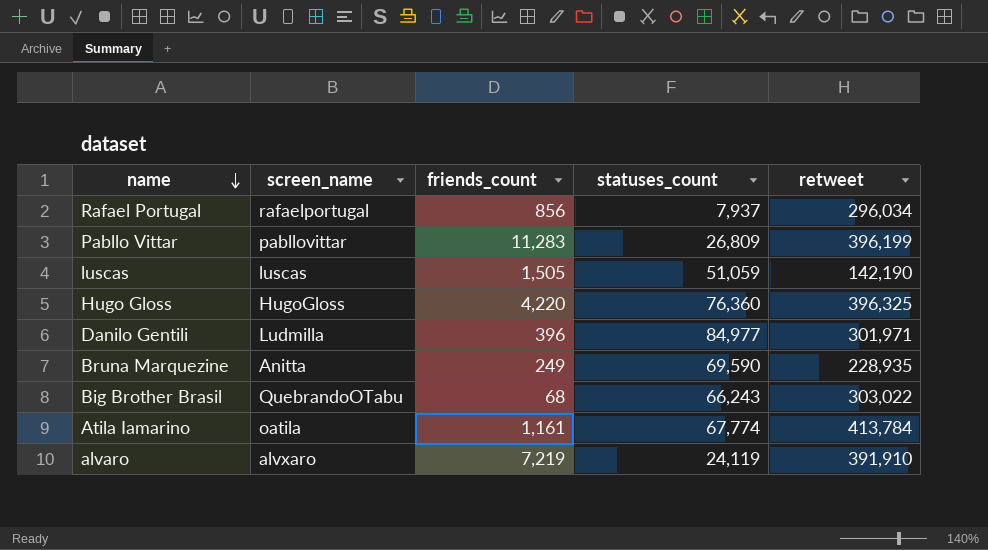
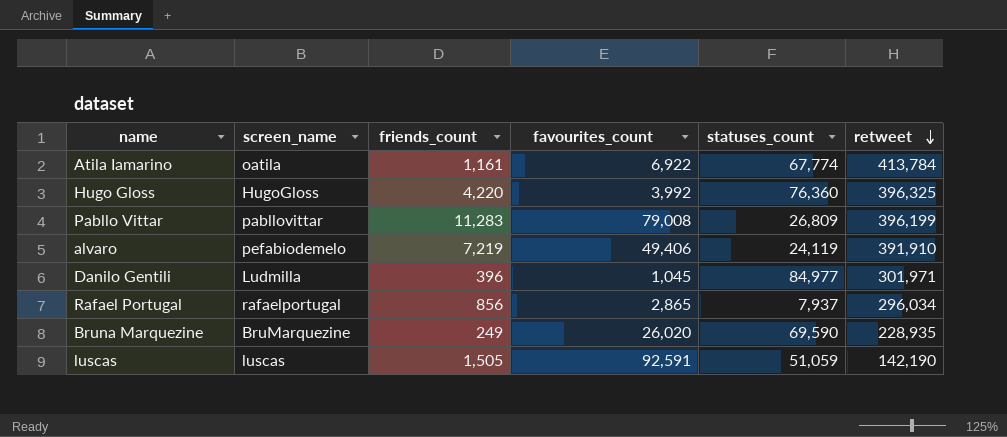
row order: name descending -> retweet descending
column favourites_count | position: none -> 4
row Big Brother Brasil: QuebrandoOTabu | 68 | 66,243 | 303,022 -> none
alvaro | screen_name: alvxaro -> pefabiodemelo
Bruna Marquezine | screen_name: Anitta -> BruMarquezine

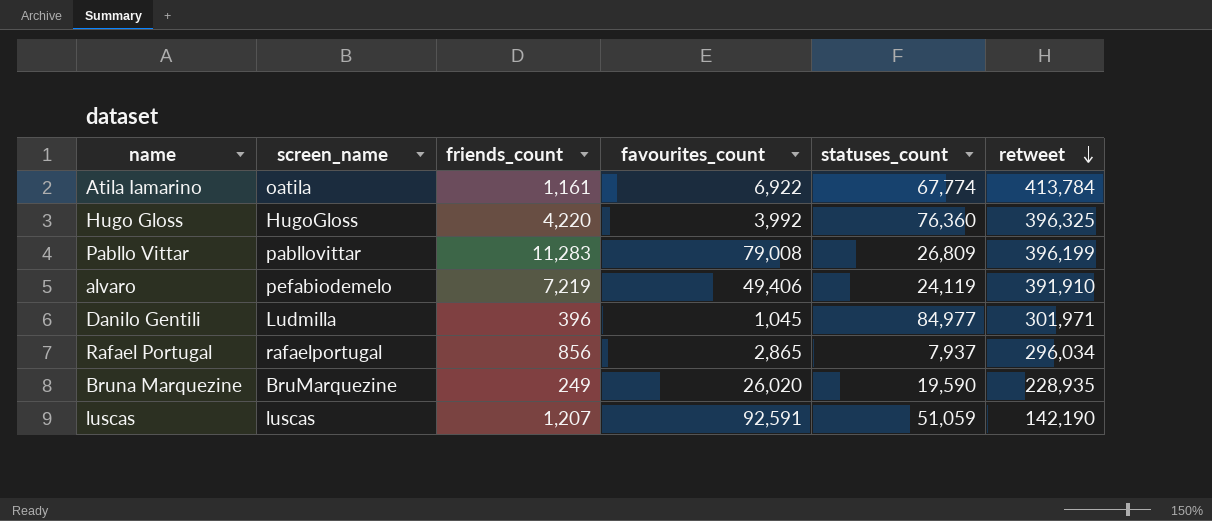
Bruna Marquezine | statuses_count: 69,590 -> 19,590
luscas | friends_count: 1,505 -> 1,207

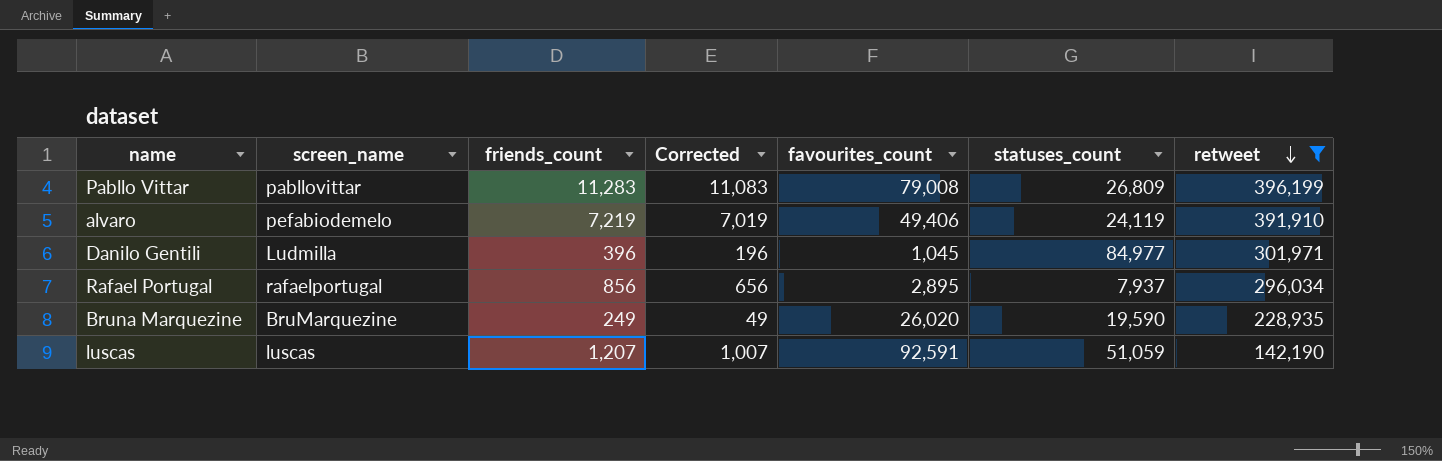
filter: none -> retweet <= 396,199
column Corrected | formula: none -> [friends_count] - 200
Rafael Portugal | favourites_count: 2,865 -> 2,895

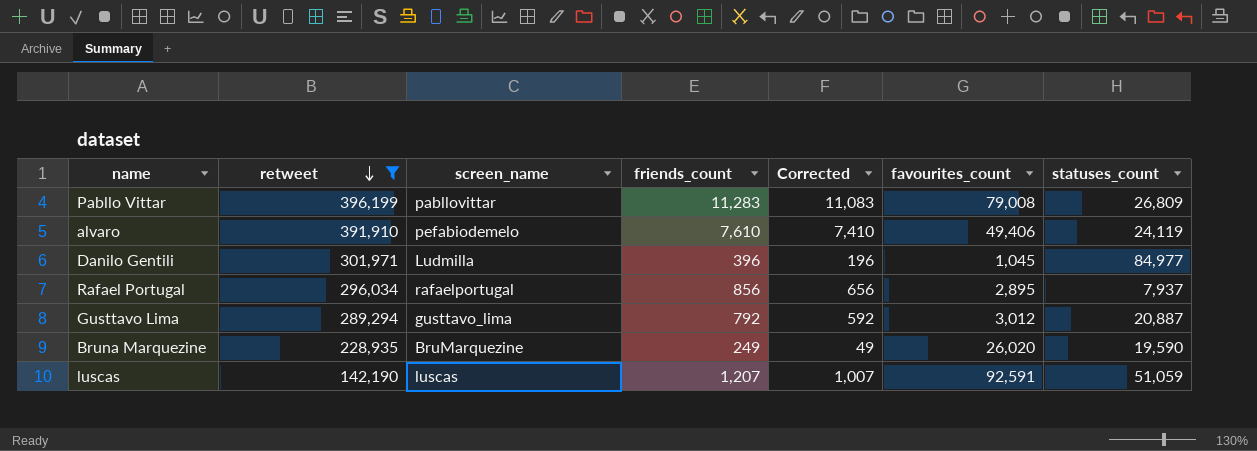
column retweet | position: 7 -> 2
alvaro | friends_count: 7,219 -> 7,610
alvaro | Corrected: 7,019 -> 7,410
row Gusttavo Lima: none -> 289,294 | gusttavo_lima | 792 | 592 | 3,012 | 20,887

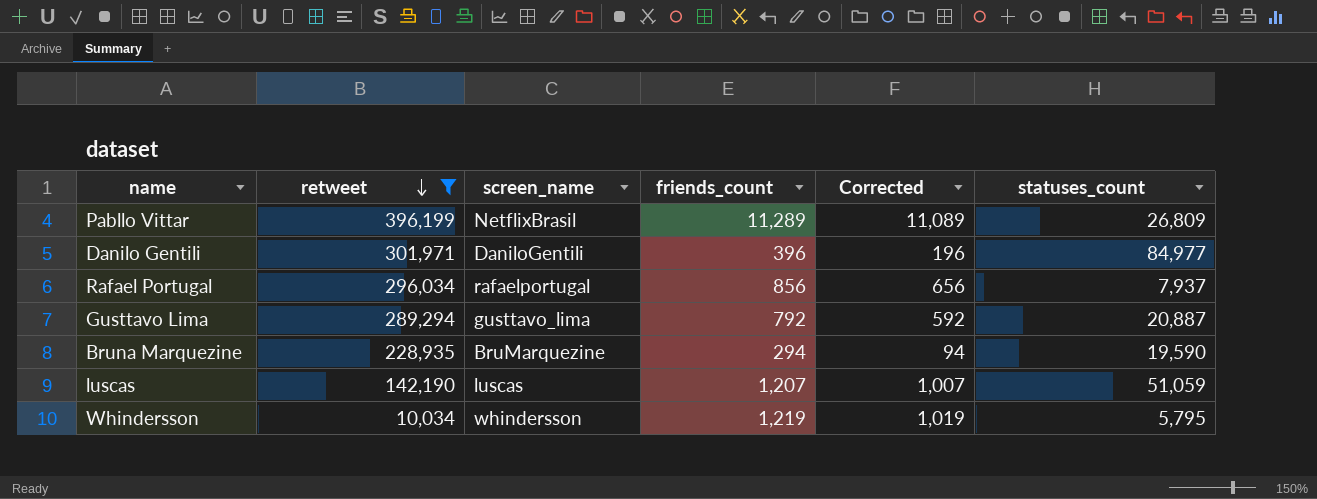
column favourites_count | position: 6 -> none
row alvaro: 391,910 | pefabiodemelo | 7,610 | 7,410 | 49,406 | 24,119 -> none
Pabllo Vittar | screen_name: pabllovittar -> NetflixBrasil
Pabllo Vittar | friends_count: 11,283 -> 11,289
Pabllo Vittar | Corrected: 11,083 -> 11,089
Danilo Gentili | screen_name: Ludmilla -> DaniloGentili
Bruna Marquezine | friends_count: 249 -> 294
Bruna Marquezine | Corrected: 49 -> 94
row Whindersson: none -> 10,034 | whindersson | 1,219 | 1,019 | 5,795

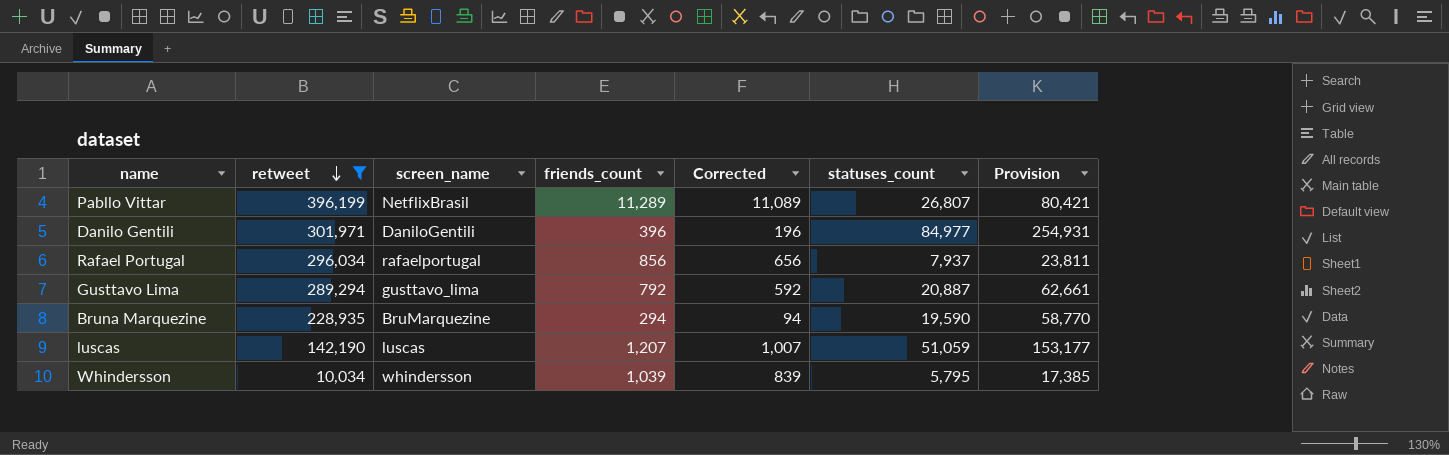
column Provision | formula: none -> [statuses_count] * 3
Pabllo Vittar | statuses_count: 26,809 -> 26,807
Whindersson | friends_count: 1,219 -> 1,039
Whindersson | Corrected: 1,019 -> 839

